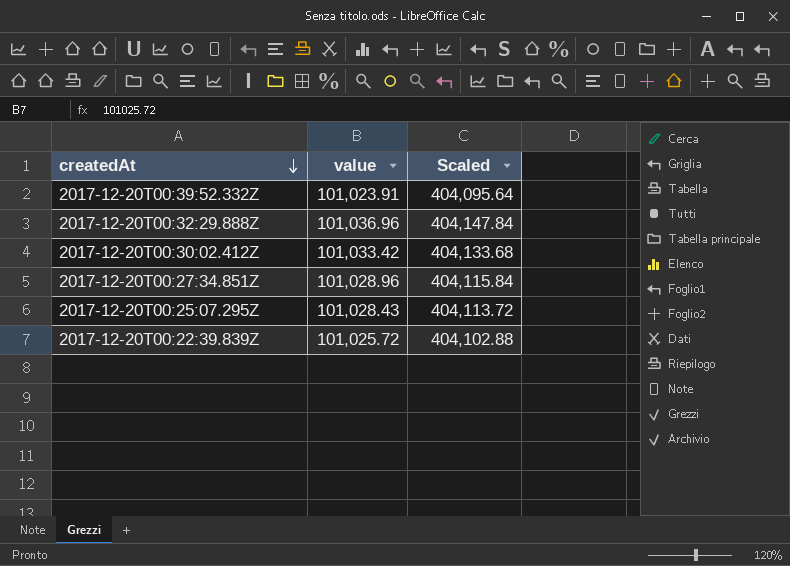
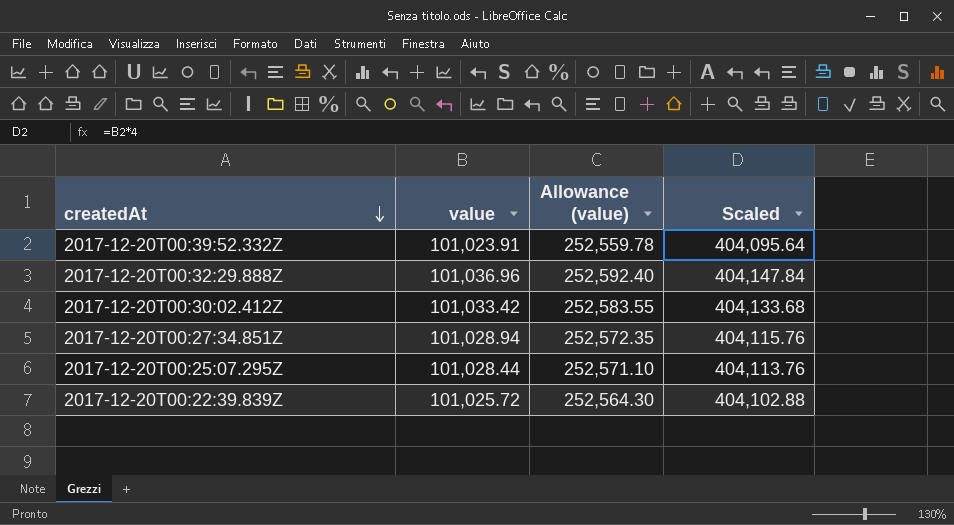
column Allowance (value) | formula: none -> [value] * 2.5
2017-12-20T00:27:34.851Z | value: 101,028.96 -> 101,028.94
2017-12-20T00:27:34.851Z | Scaled: 404,115.84 -> 404,115.76
2017-12-20T00:25:07.295Z | value: 101,028.43 -> 101,028.44
2017-12-20T00:25:07.295Z | Scaled: 404,113.72 -> 404,113.76

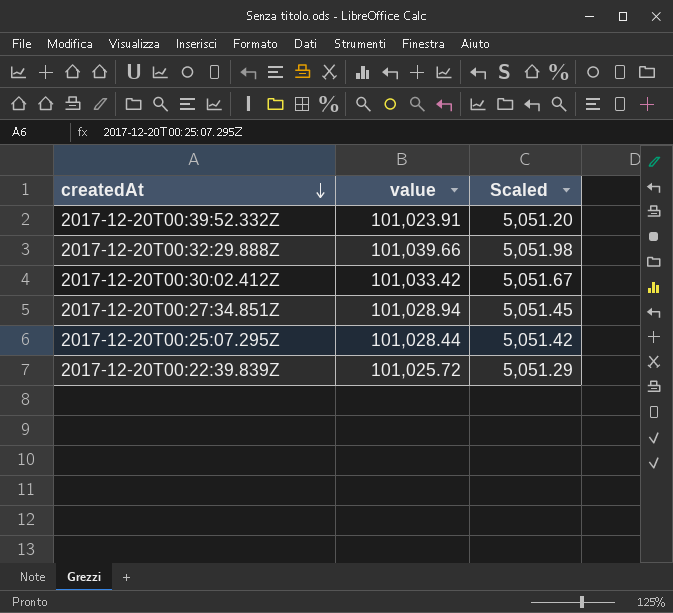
column Allowance (value) | formula: [value] * 2.5 -> none
column Scaled | formula: [value] * 4 -> [value] * 0.05
2017-12-20T00:32:29.888Z | value: 101,036.96 -> 101,039.66

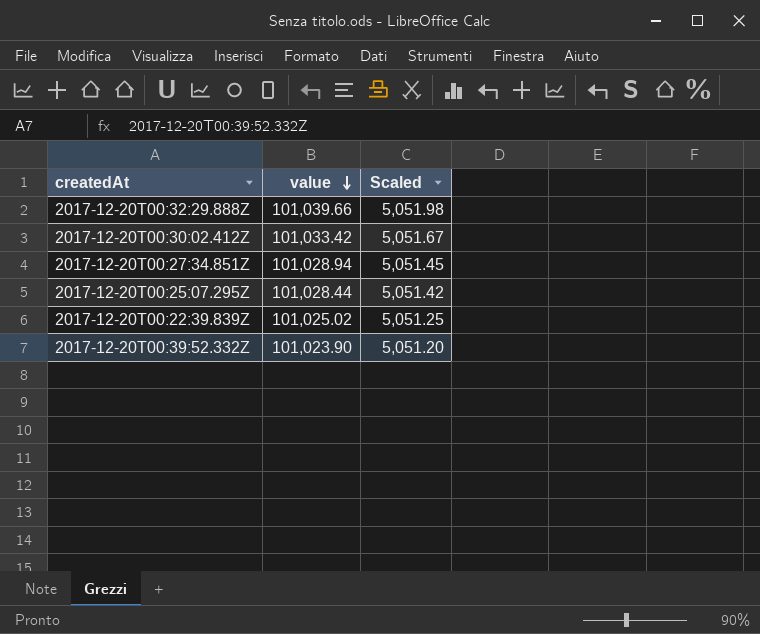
row order: createdAt descending -> value descending
2017-12-20T00:22:39.839Z | value: 101,025.72 -> 101,025.02
2017-12-20T00:22:39.839Z | Scaled: 5,051.29 -> 5,051.25
2017-12-20T00:39:52.332Z | value: 101,023.91 -> 101,023.90

